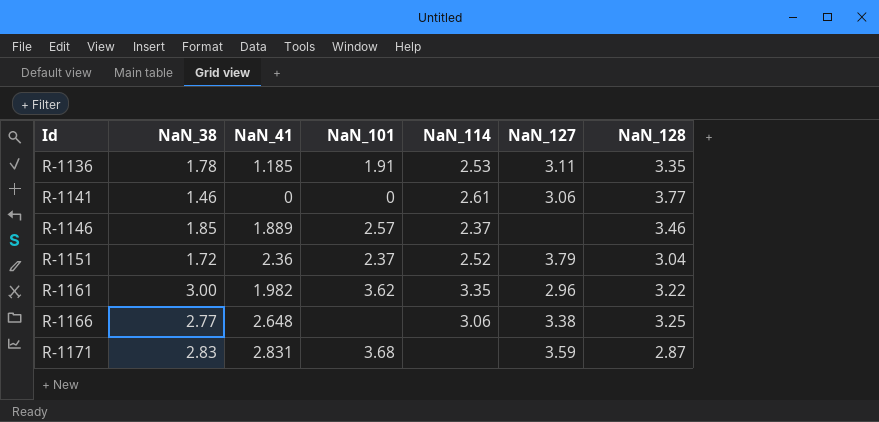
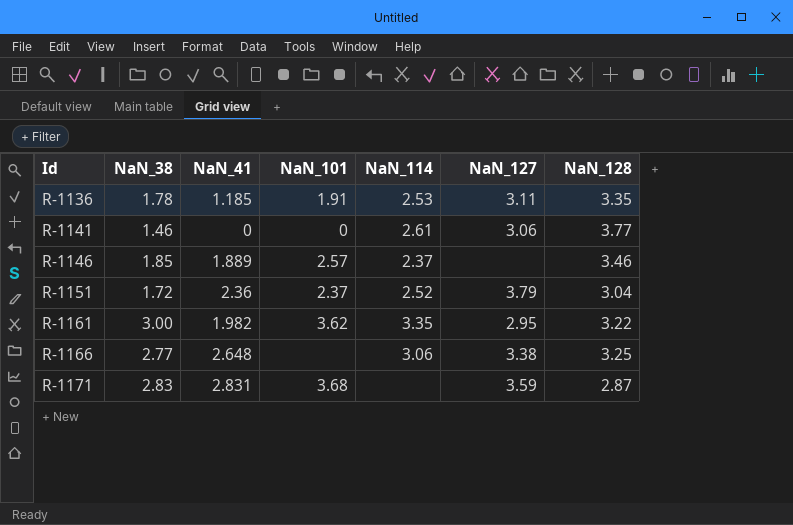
R-1161 | NaN_127: 2.96 -> 2.95

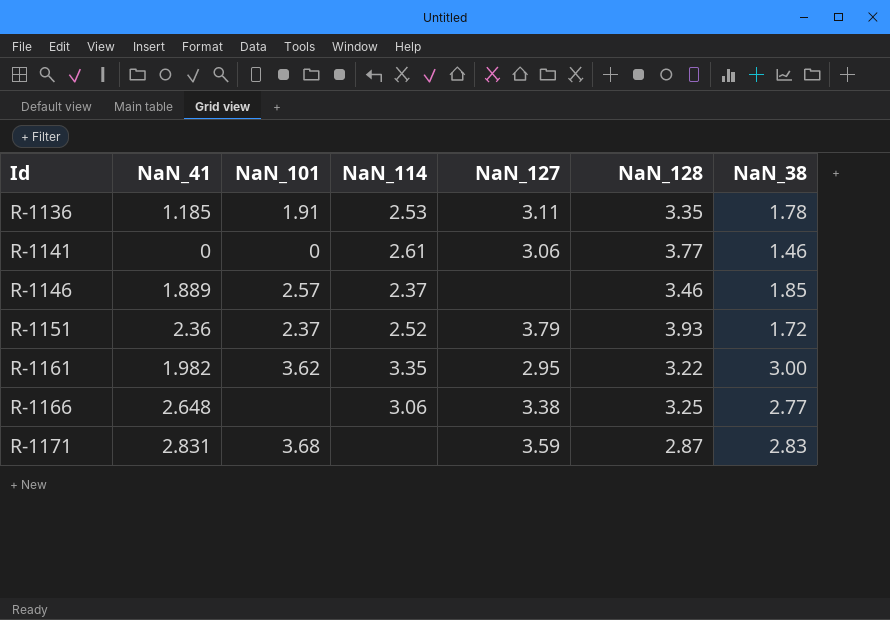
column NaN_38 | position: 2 -> 7
R-1151 | NaN_128: 3.04 -> 3.93

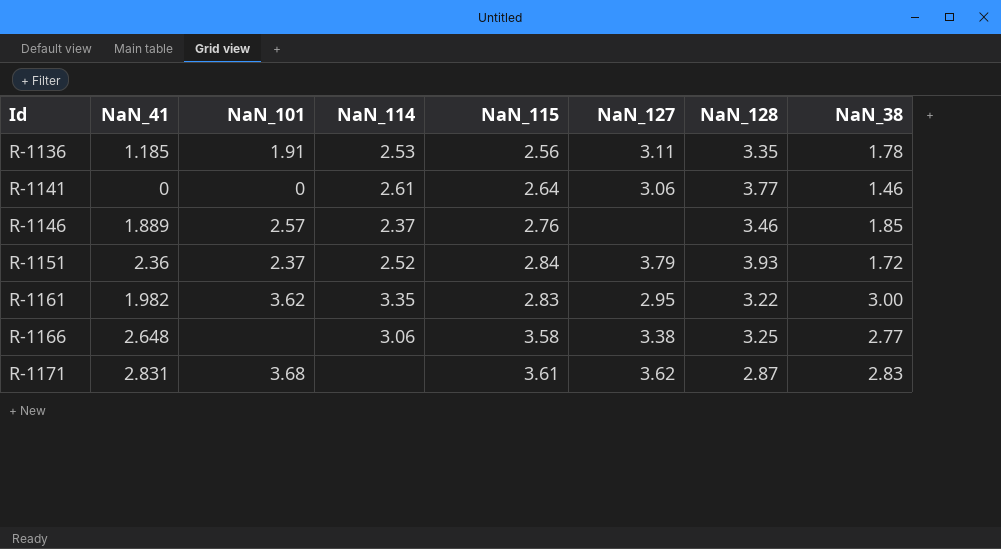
column NaN_115 | position: none -> 5
R-1171 | NaN_127: 3.59 -> 3.62

